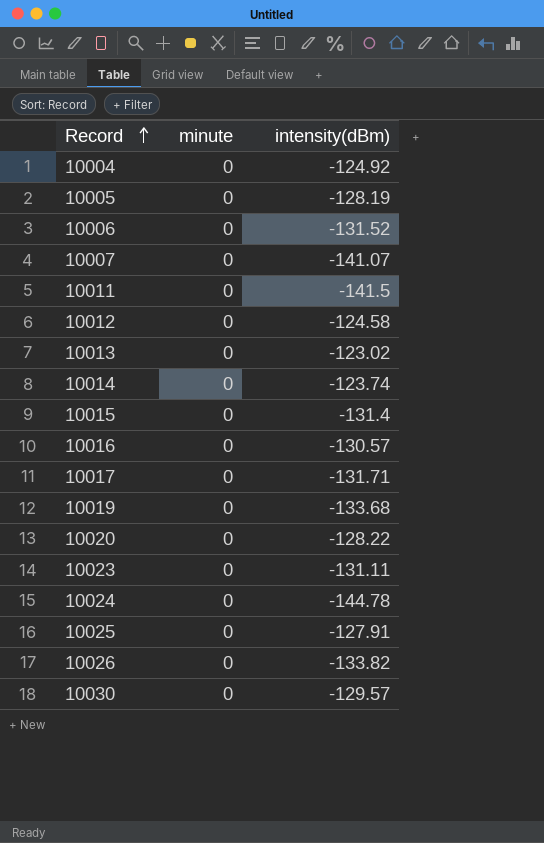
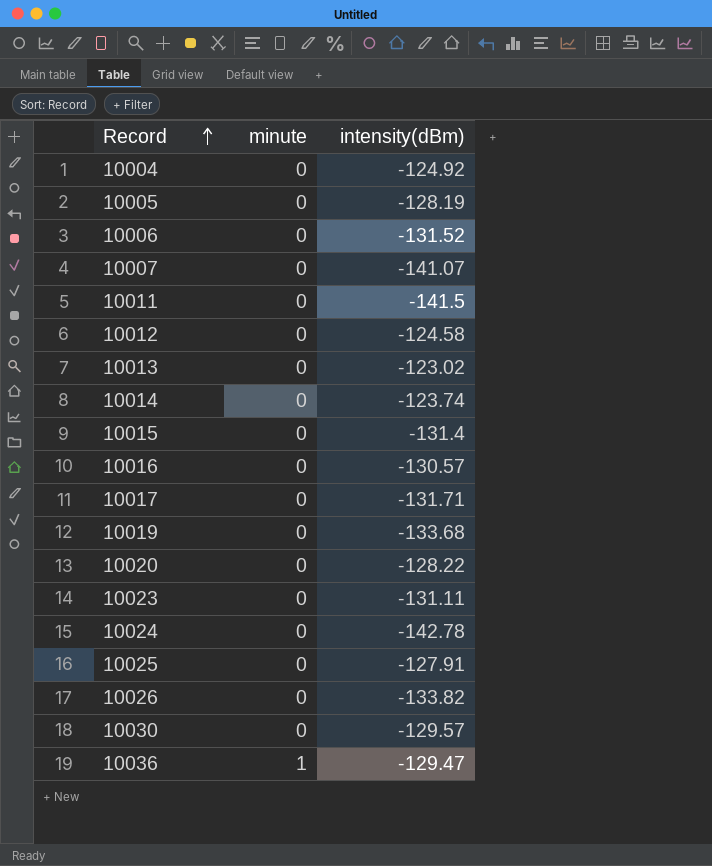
10024 | intensity(dBm): -144.78 -> -142.78
row 10036: none -> 1 | -129.47

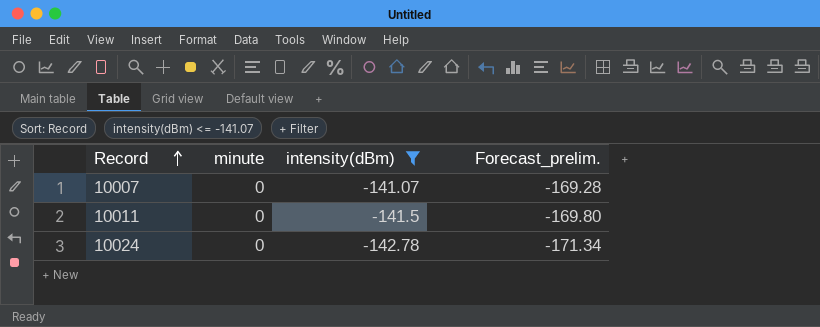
filter: none -> intensity(dBm) <= -141.07
column Forecast_prelim. | formula: none -> [intensity(dBm)] * 1.2

